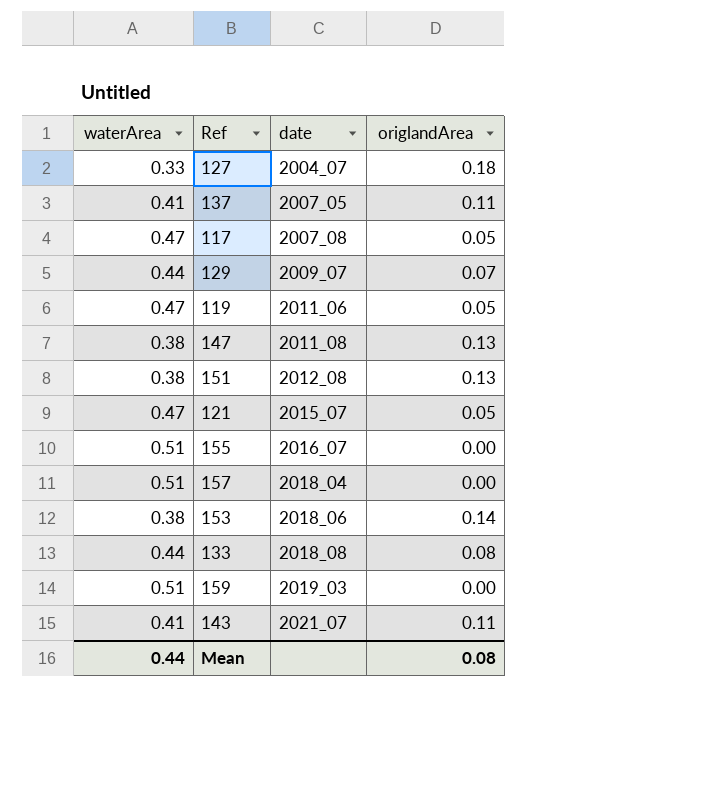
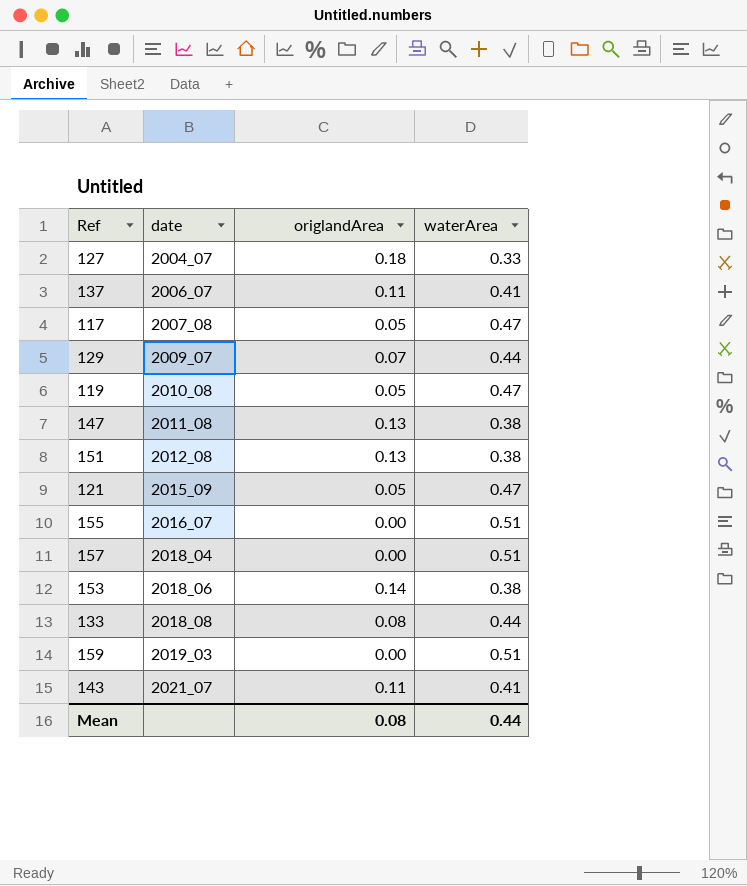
column waterArea | position: 1 -> 4
137 | date: 2007_05 -> 2006_07
119 | date: 2011_06 -> 2010_08
121 | date: 2015_07 -> 2015_09

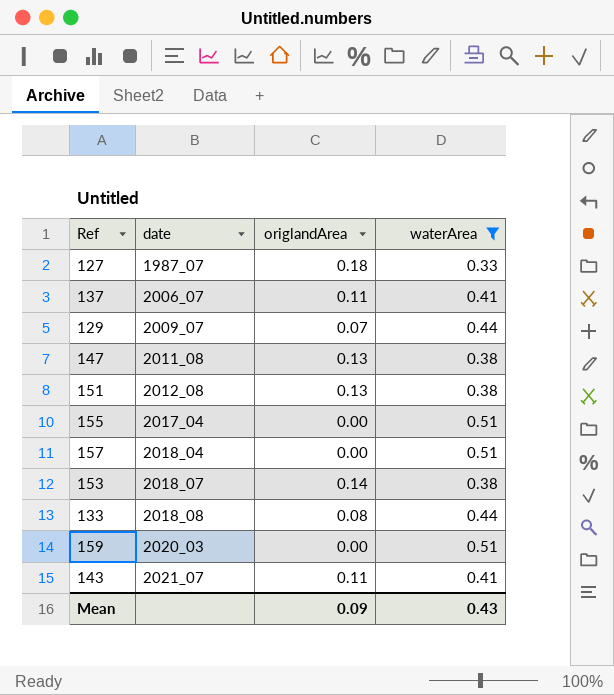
filter: none -> waterArea != 0.47
127 | date: 2004_07 -> 1987_07
155 | date: 2016_07 -> 2017_04
153 | date: 2018_06 -> 2018_07
159 | date: 2019_03 -> 2020_03
Mean | origlandArea: 0.08 -> 0.09
Mean | waterArea: 0.44 -> 0.43

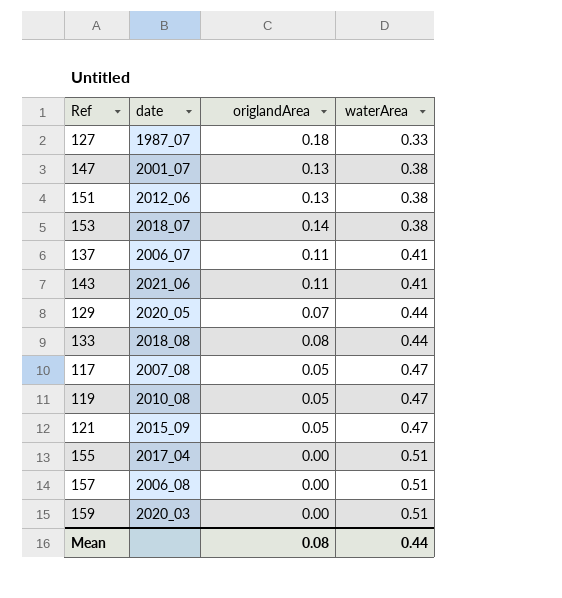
filter: waterArea != 0.47 -> none
row order: date ascending -> waterArea ascending
147 | date: 2011_08 -> 2001_07
151 | date: 2012_08 -> 2012_06
143 | date: 2021_07 -> 2021_06
129 | date: 2009_07 -> 2020_05
157 | date: 2018_04 -> 2006_08
Mean | origlandArea: 0.09 -> 0.08
Mean | waterArea: 0.43 -> 0.44

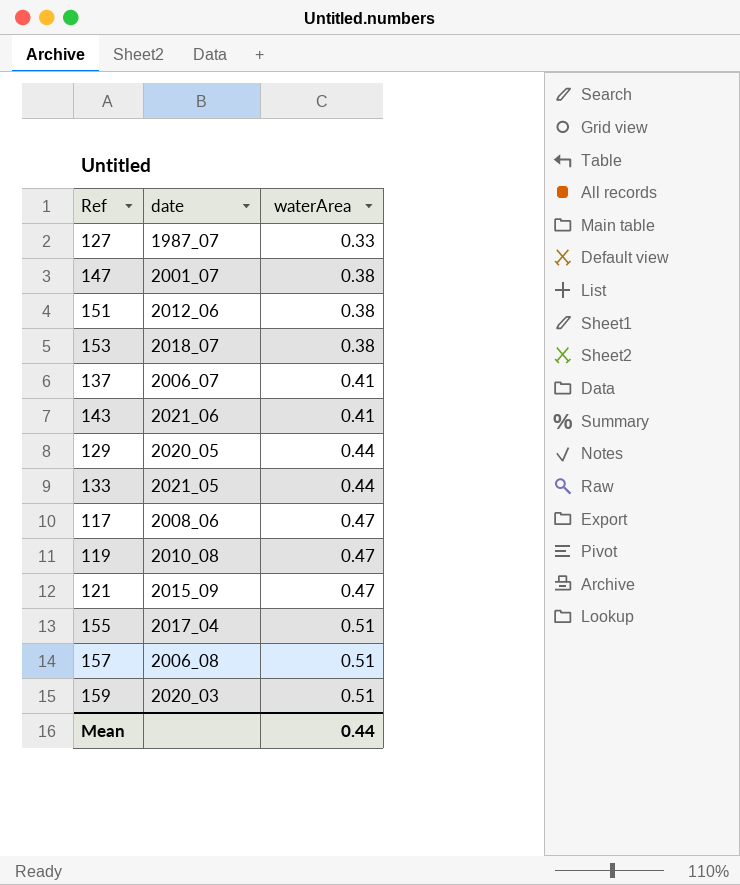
column origlandArea | position: 3 -> none
133 | date: 2018_08 -> 2021_05
117 | date: 2007_08 -> 2008_06

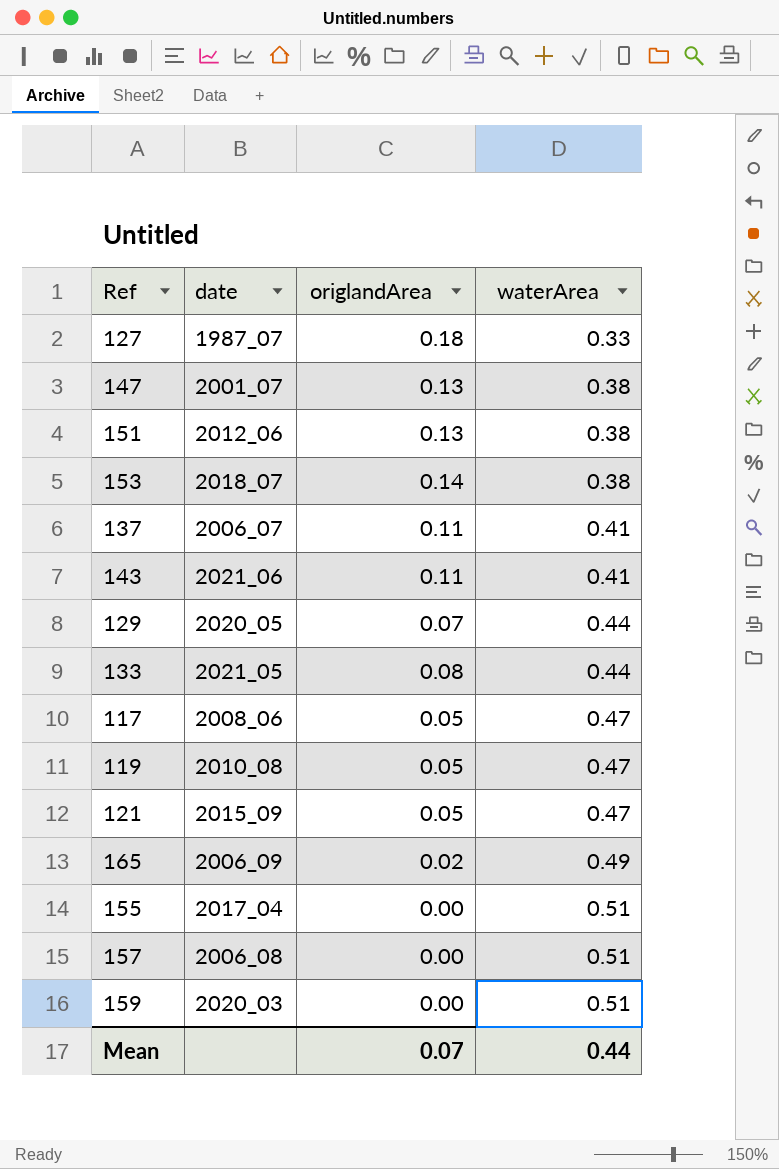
column origlandArea | position: none -> 3
row 165: none -> 2006_09 | 0.02 | 0.49

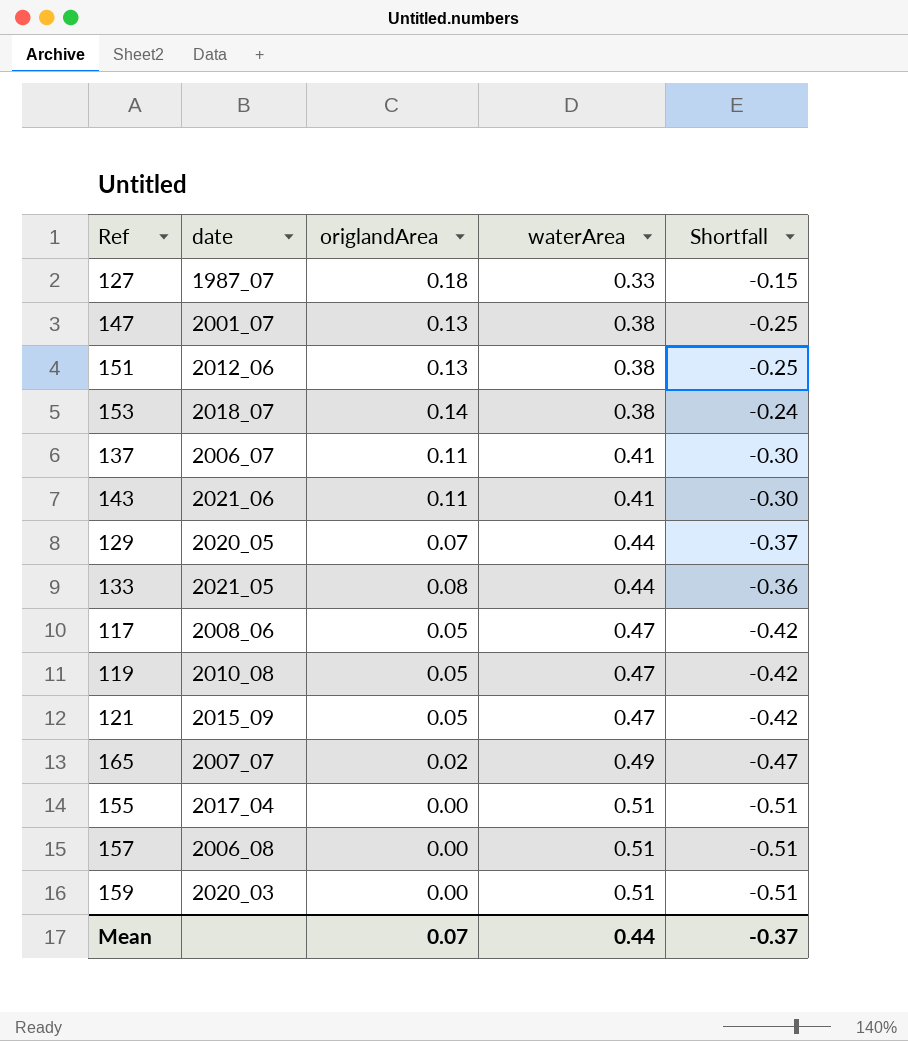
column Shortfall | formula: none -> [origlandArea] - [waterArea]
165 | date: 2006_09 -> 2007_07

